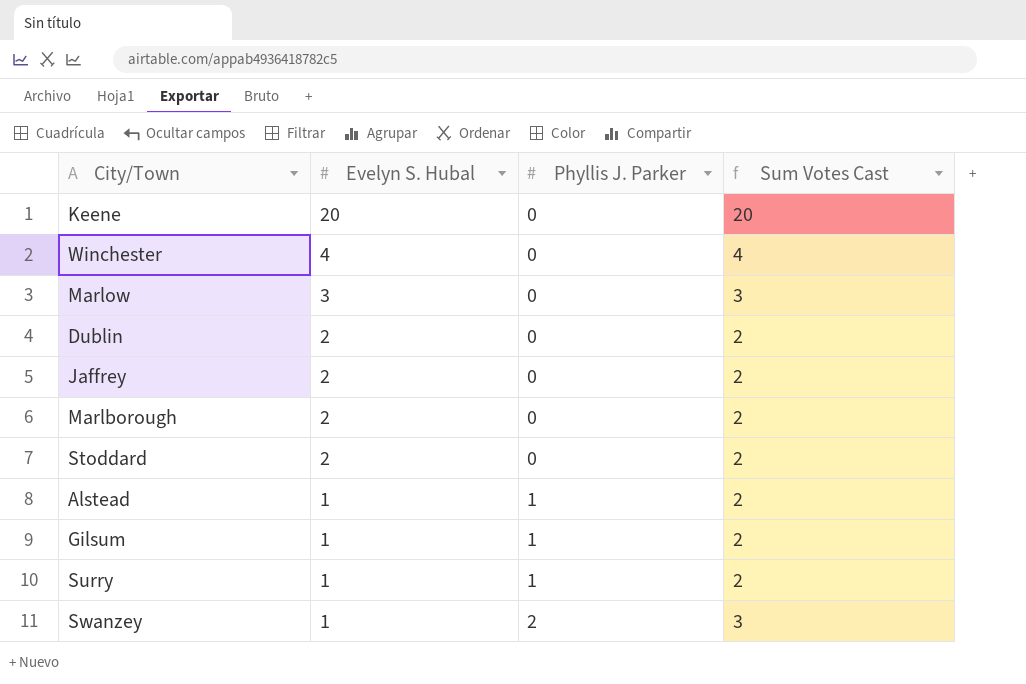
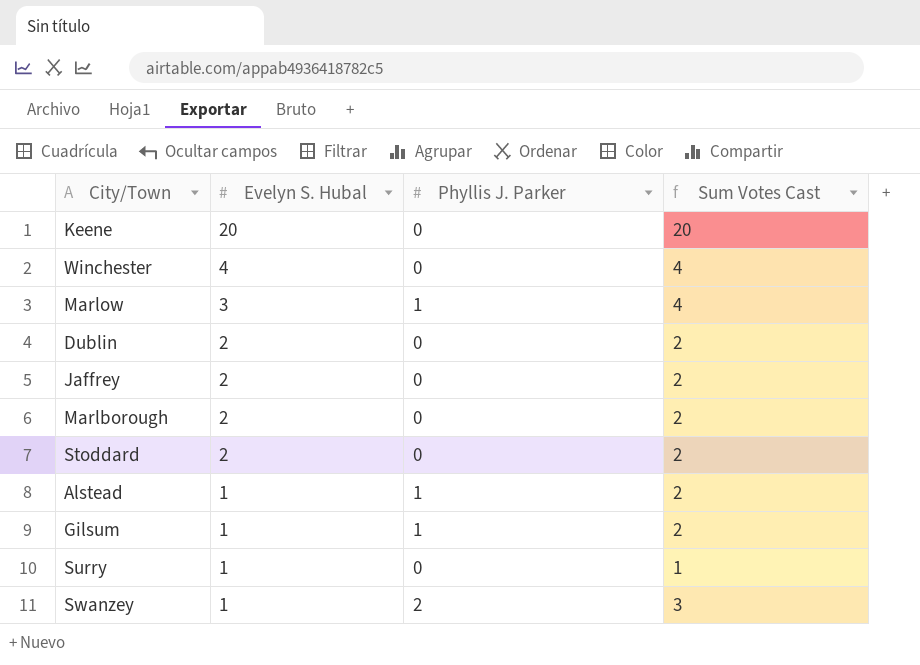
Marlow | Phyllis J. Parker: 0 -> 1
Marlow | Sum Votes Cast: 3 -> 4
Surry | Phyllis J. Parker: 1 -> 0
Surry | Sum Votes Cast: 2 -> 1

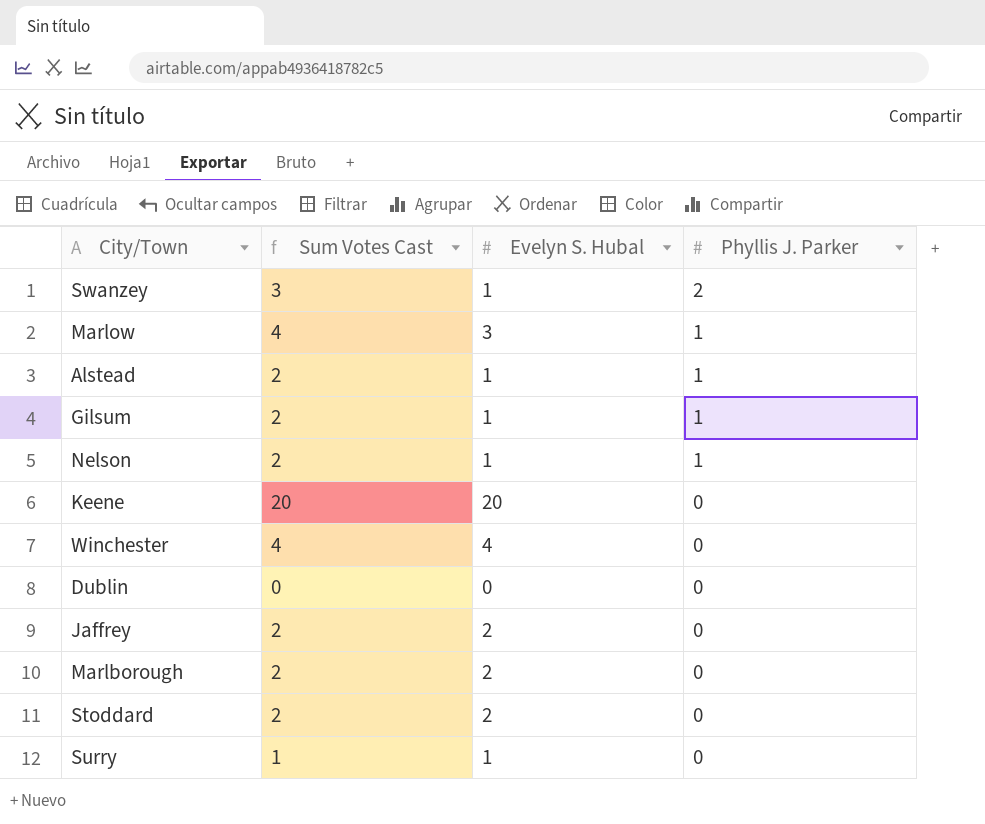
row order: Evelyn S. Hubal descending -> Phyllis J. Parker descending
column Sum Votes Cast | position: 4 -> 2
row Nelson: none -> 2 | 1 | 1
Dublin | Sum Votes Cast: 2 -> 0
Dublin | Evelyn S. Hubal: 2 -> 0

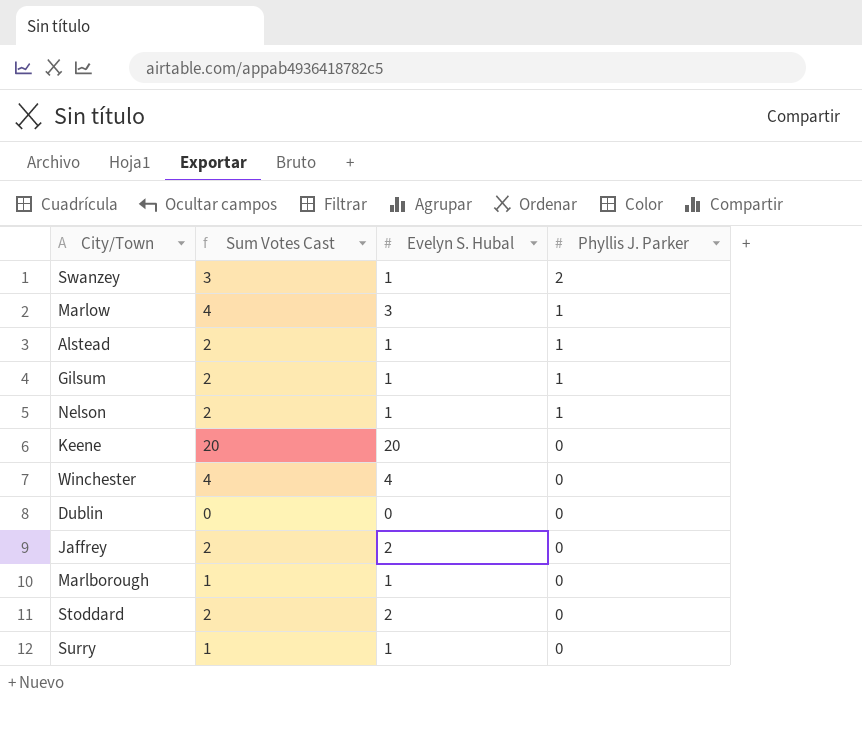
Marlborough | Sum Votes Cast: 2 -> 1
Marlborough | Evelyn S. Hubal: 2 -> 1

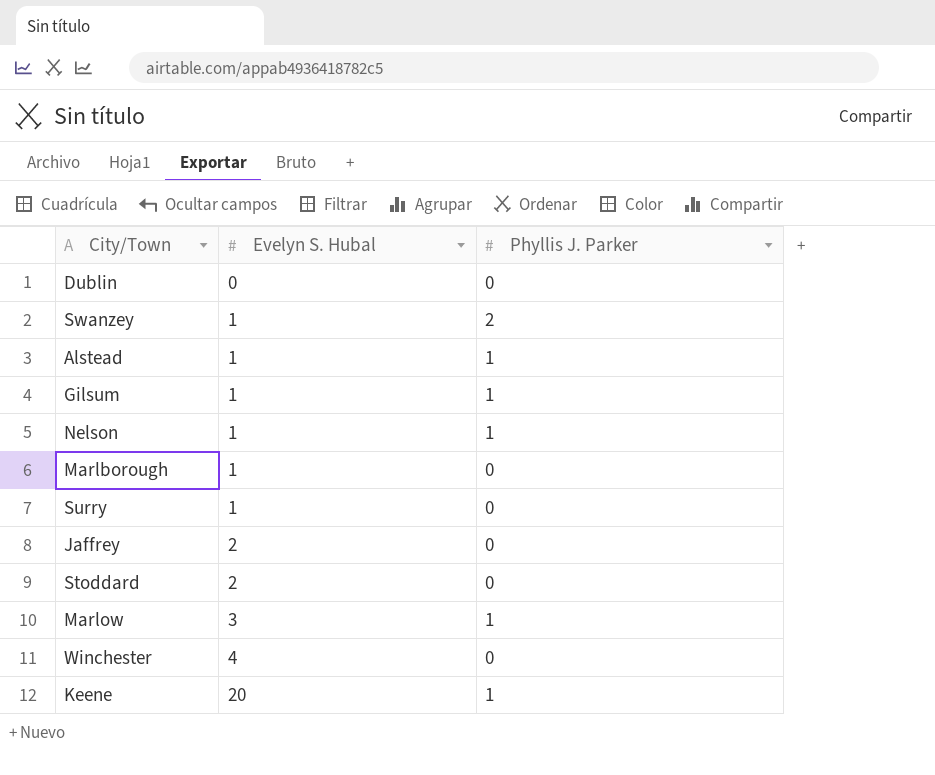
row order: Phyllis J. Parker descending -> Evelyn S. Hubal ascending
column Sum Votes Cast | formula: [Evelyn S. Hubal] + [Phyllis J. Parker] -> none
Keene | Phyllis J. Parker: 0 -> 1

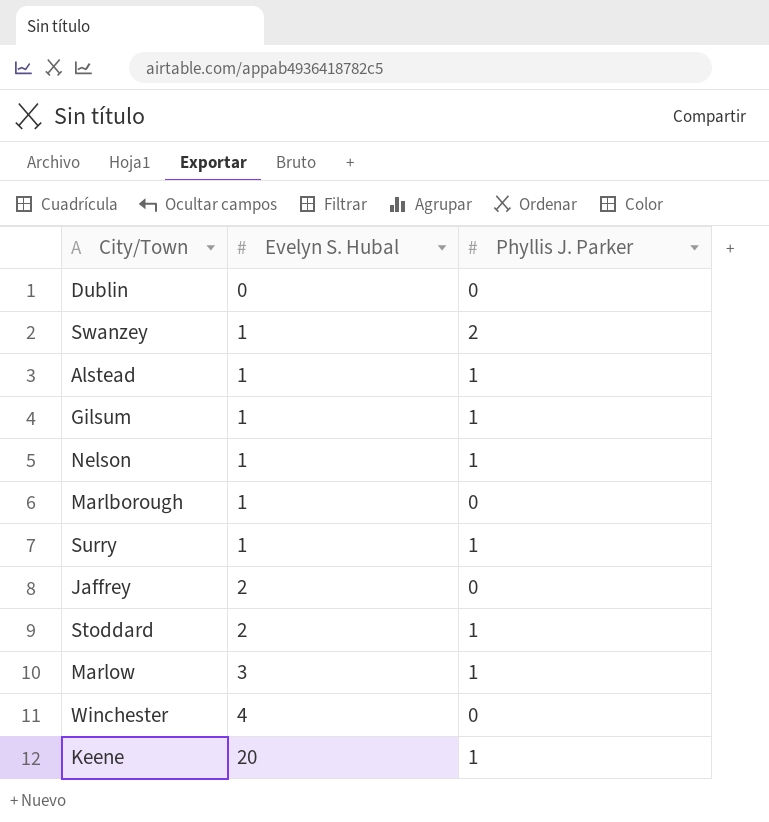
Surry | Phyllis J. Parker: 0 -> 1
Stoddard | Phyllis J. Parker: 0 -> 1

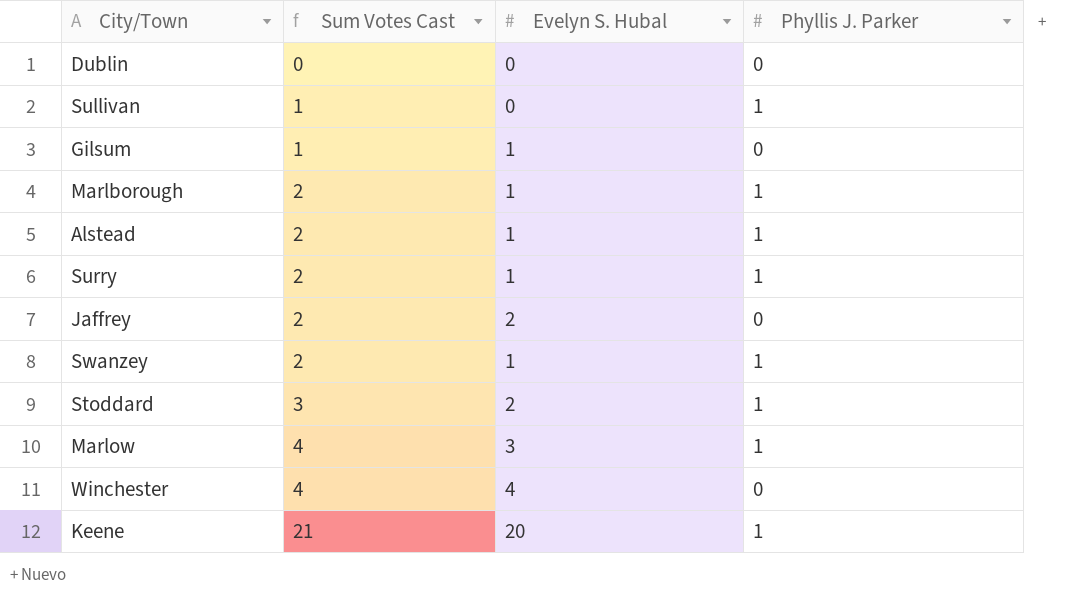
row order: Evelyn S. Hubal ascending -> Sum Votes Cast ascending
column Sum Votes Cast | formula: none -> [Evelyn S. Hubal] + [Phyllis J. Parker]
row Nelson: 1 | 1 -> none
row Sullivan: none -> 1 | 0 | 1
Gilsum | Phyllis J. Parker: 1 -> 0
Marlborough | Phyllis J. Parker: 0 -> 1
Swanzey | Phyllis J. Parker: 2 -> 1

